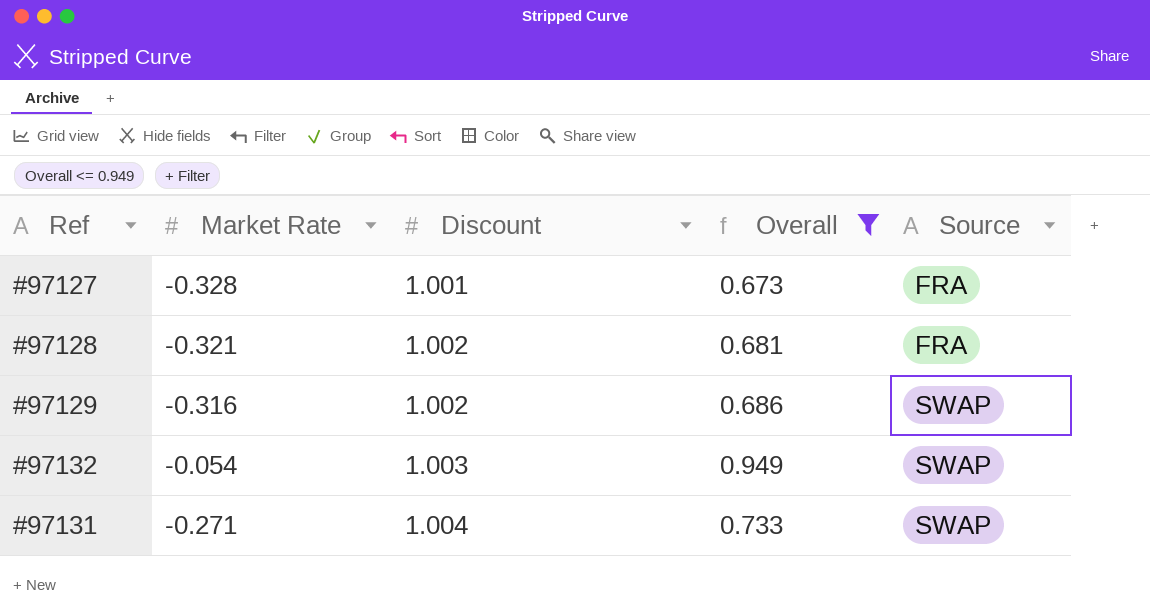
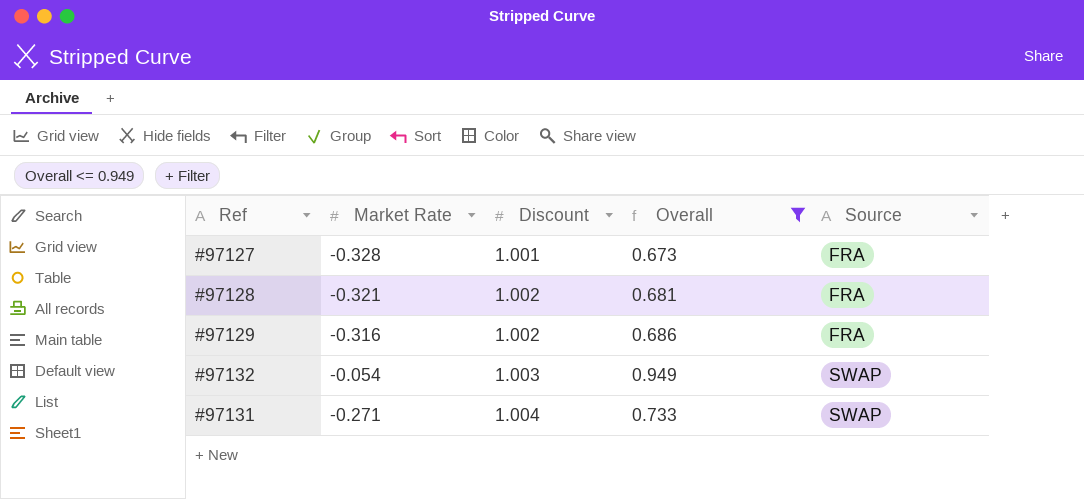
#97129 | Source: SWAP -> FRA

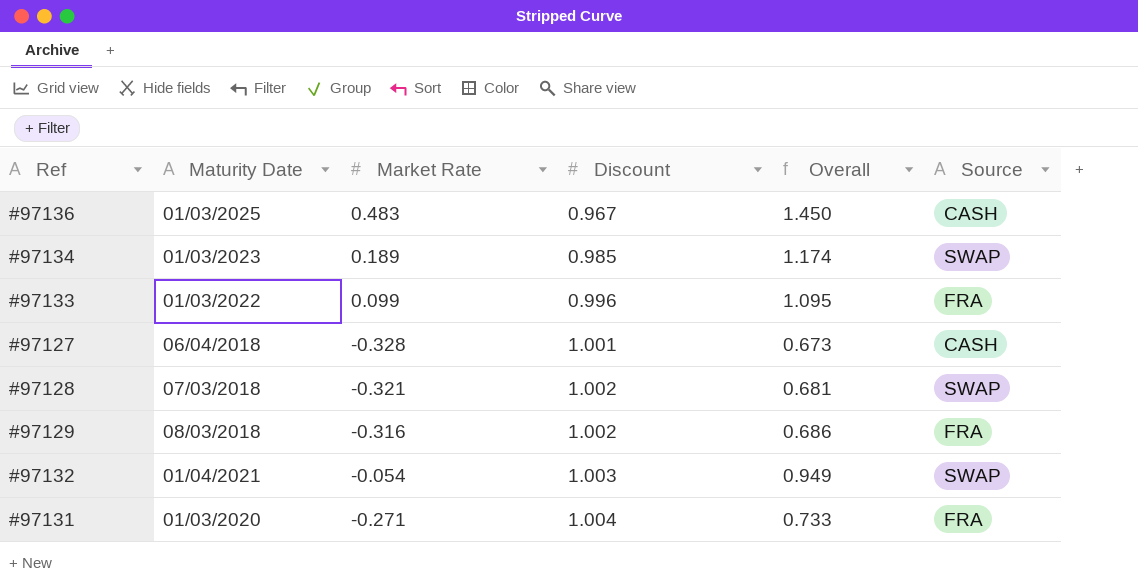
filter: Overall <= 0.949 -> none
column Maturity Date | position: none -> 2
#97127 | Source: FRA -> CASH
#97128 | Source: FRA -> SWAP
#97131 | Source: SWAP -> FRA

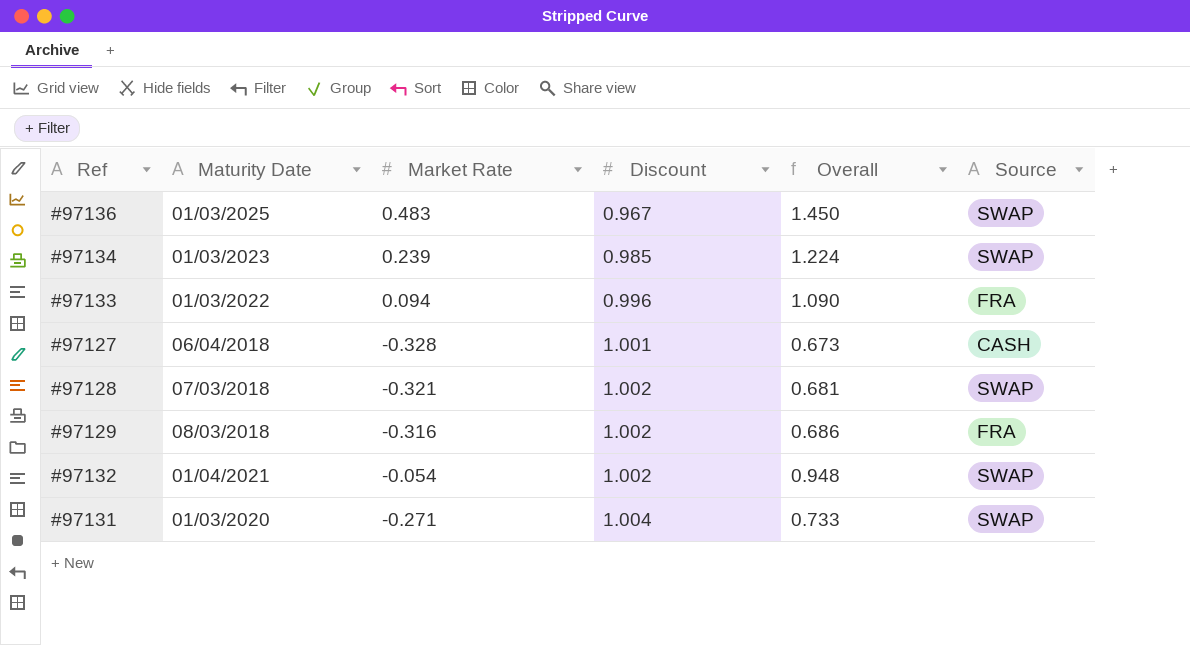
#97136 | Source: CASH -> SWAP
#97134 | Market Rate: 0.189 -> 0.239
#97134 | Overall: 1.174 -> 1.224
#97133 | Market Rate: 0.099 -> 0.094
#97133 | Overall: 1.095 -> 1.090
#97132 | Discount: 1.003 -> 1.002
#97132 | Overall: 0.949 -> 0.948
#97131 | Source: FRA -> SWAP

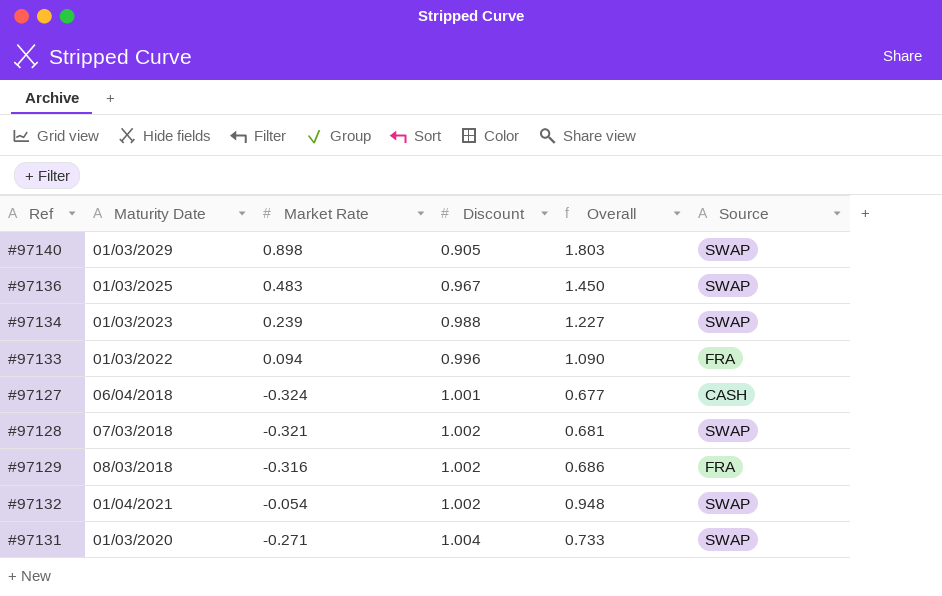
row #97140: none -> 01/03/2029 | 0.898 | 0.905 | 1.803 | SWAP
#97134 | Discount: 0.985 -> 0.988
#97134 | Overall: 1.224 -> 1.227
#97127 | Market Rate: -0.328 -> -0.324
#97127 | Overall: 0.673 -> 0.677

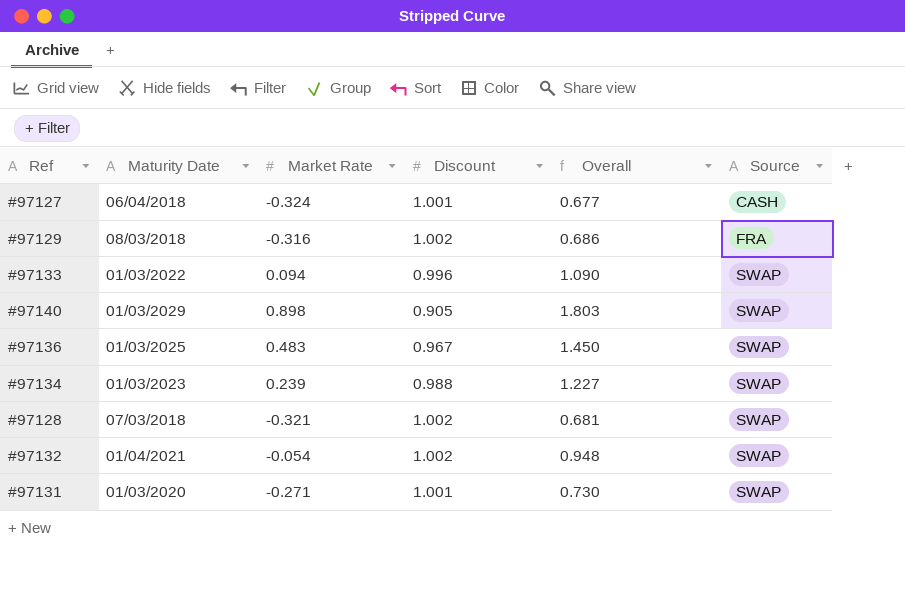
row order: Discount ascending -> Source ascending
#97133 | Source: FRA -> SWAP
#97131 | Discount: 1.004 -> 1.001
#97131 | Overall: 0.733 -> 0.730

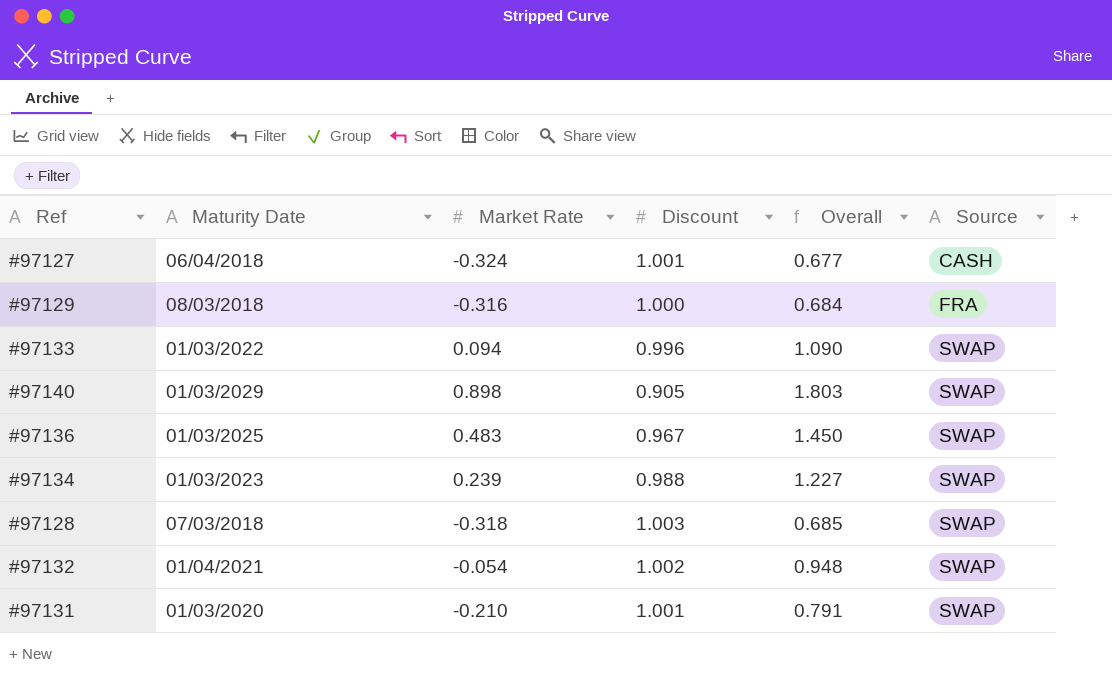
#97129 | Discount: 1.002 -> 1.000
#97129 | Overall: 0.686 -> 0.684
#97128 | Market Rate: -0.321 -> -0.318
#97128 | Discount: 1.002 -> 1.003
#97128 | Overall: 0.681 -> 0.685
#97131 | Market Rate: -0.271 -> -0.210
#97131 | Overall: 0.730 -> 0.791

